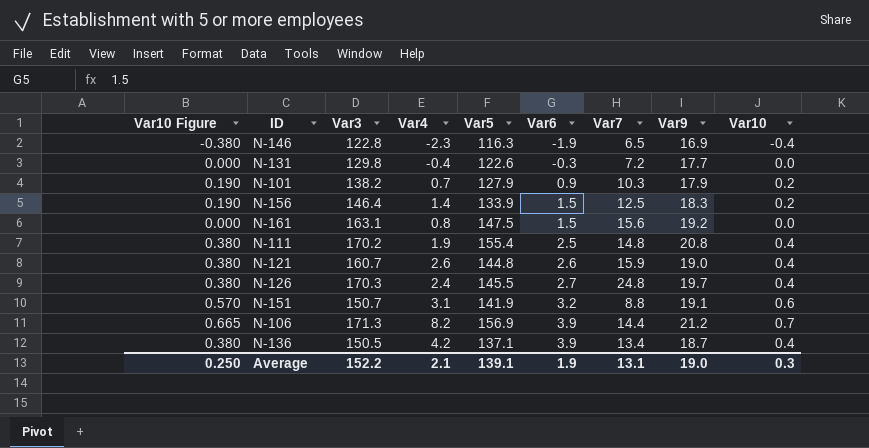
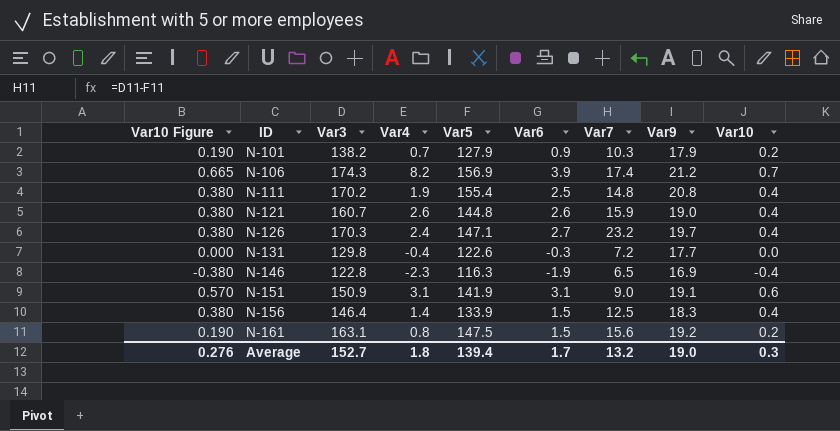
row order: Var6 ascending -> ID ascending
row N-136: 0.380 | 150.5 | 4.2 | 137.1 | 3.9 | 13.4 | 18.7 | 0.4 -> none
N-106 | Var3: 171.3 -> 174.3
N-106 | Var7: 14.4 -> 17.4
N-126 | Var5: 145.5 -> 147.1
N-126 | Var7: 24.8 -> 23.2
N-151 | Var3: 150.7 -> 150.9
N-151 | Var6: 3.2 -> 3.1
N-151 | Var7: 8.8 -> 9.0
N-156 | Var10 Figure: 0.190 -> 0.380
N-156 | Var10: 0.2 -> 0.4
N-161 | Var10 Figure: 0.000 -> 0.190
N-161 | Var10: 0.0 -> 0.2
Average | Var10 Figure: 0.250 -> 0.276
Average | Var3: 152.2 -> 152.7
Average | Var4: 2.1 -> 1.8
Average | Var5: 139.1 -> 139.4
Average | Var6: 1.9 -> 1.7
Average | Var7: 13.1 -> 13.2

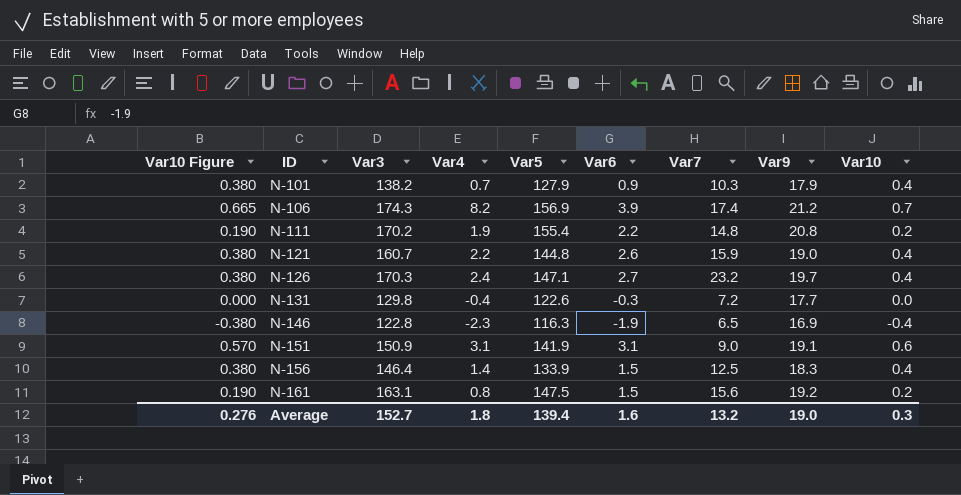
N-101 | Var10 Figure: 0.190 -> 0.380
N-101 | Var10: 0.2 -> 0.4
N-111 | Var10 Figure: 0.380 -> 0.190
N-111 | Var6: 2.5 -> 2.2
N-111 | Var10: 0.4 -> 0.2
N-121 | Var4: 2.6 -> 2.2
Average | Var6: 1.7 -> 1.6

